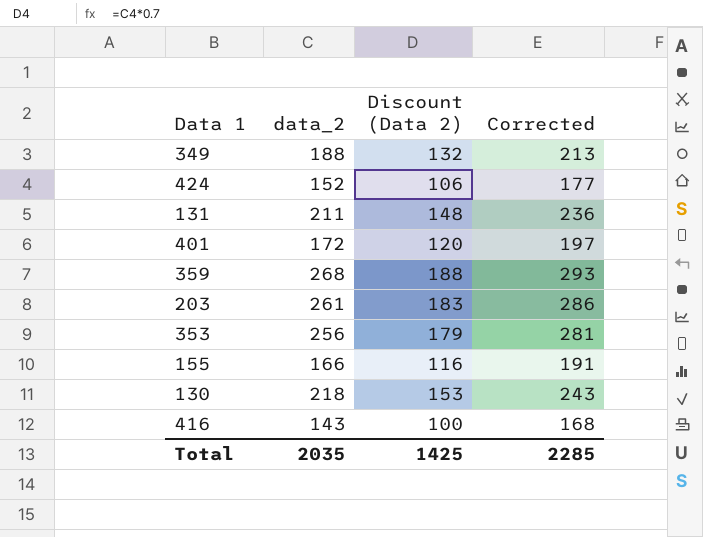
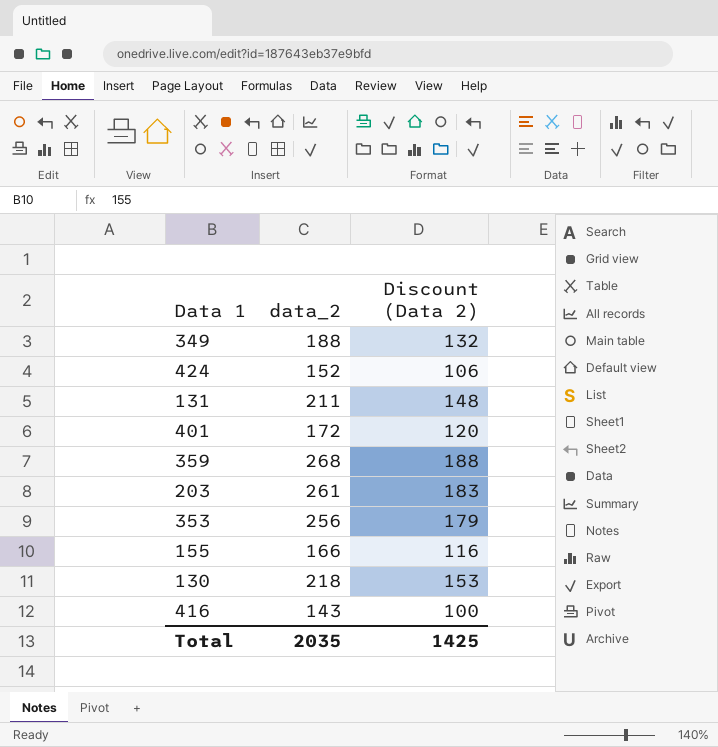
column Corrected | formula: [data_2] + 25 -> none

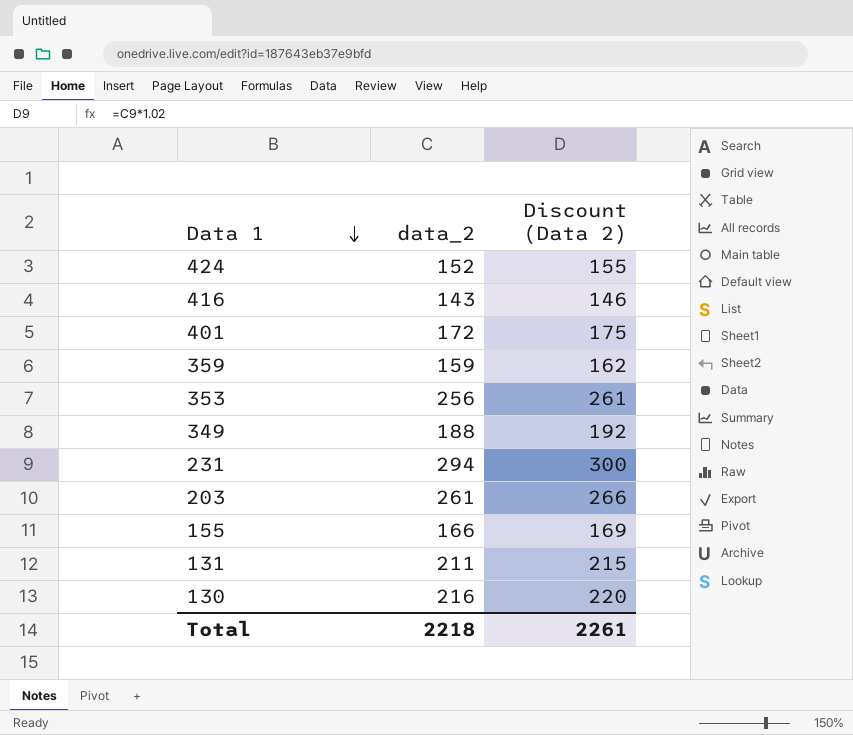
row order: none -> Data 1 descending
column Discount (Data 2) | formula: [data_2] * 0.7 -> [data_2] * 1.02
359 | data_2: 268 -> 159
row 231: none -> 294 | 300
130 | data_2: 218 -> 216
Total | data_2: 2035 -> 2218
Total | Discount (Data 2): 1425 -> 2261

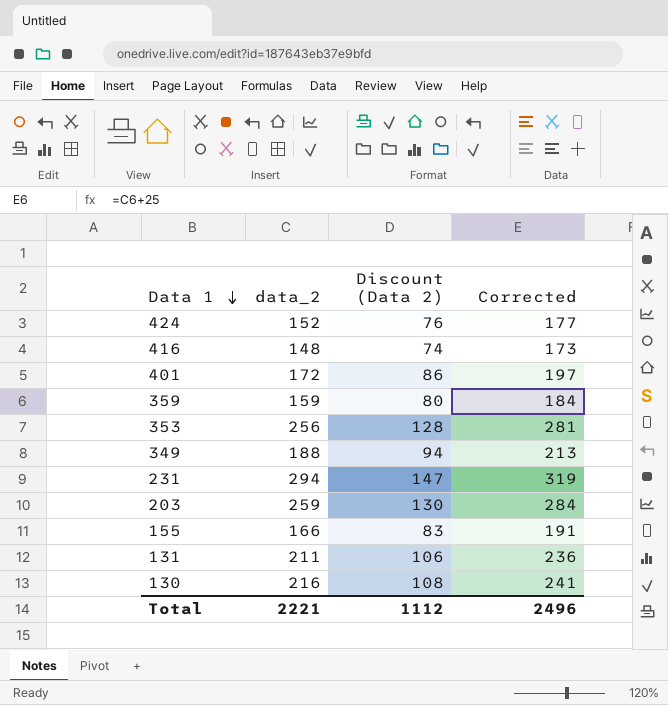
column Discount (Data 2) | formula: [data_2] * 1.02 -> [data_2] * 0.5
column Corrected | formula: none -> [data_2] + 25
416 | data_2: 143 -> 148
203 | data_2: 261 -> 259
Total | data_2: 2218 -> 2221
Total | Discount (Data 2): 2261 -> 1112

